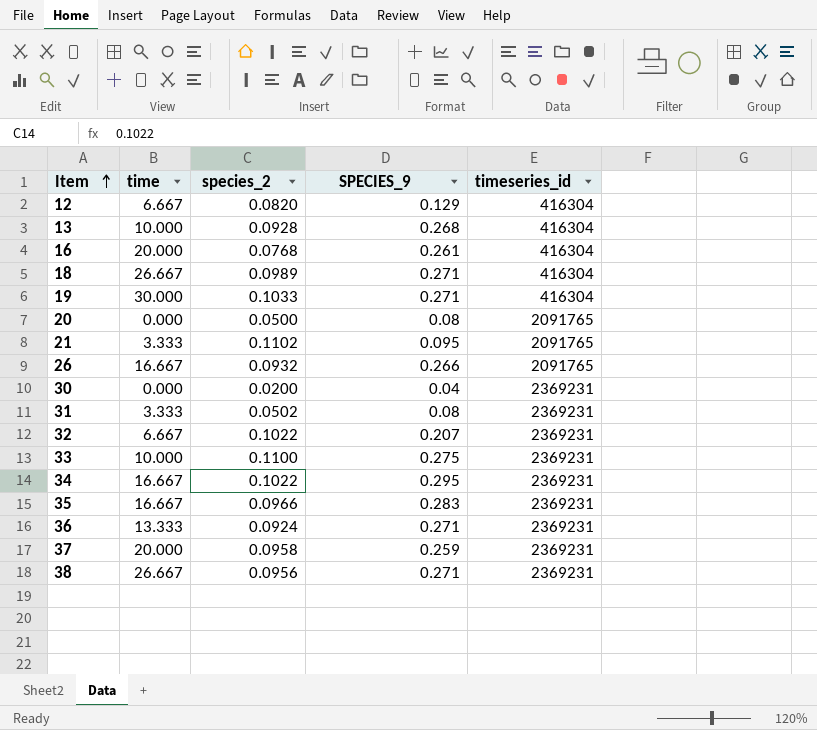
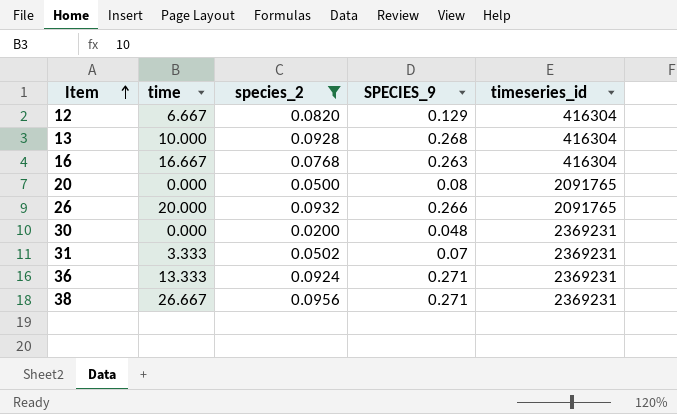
filter: none -> species_2 <= 0.0956
16 | time: 20.000 -> 16.667
16 | SPECIES_9: 0.261 -> 0.263
26 | time: 16.667 -> 20.000
30 | SPECIES_9: 0.04 -> 0.048
31 | SPECIES_9: 0.08 -> 0.07

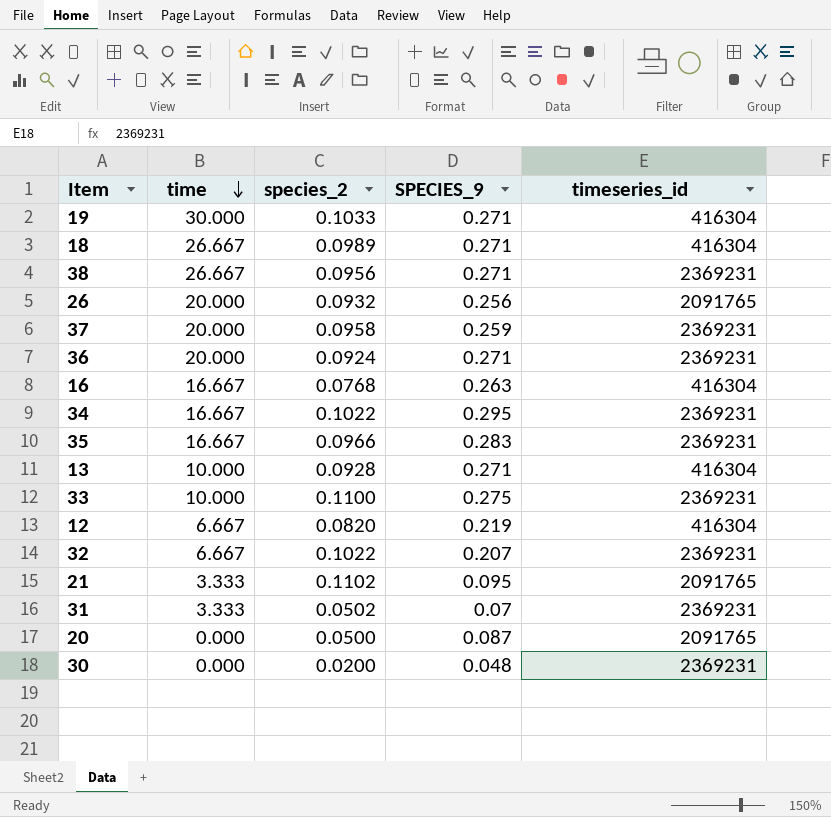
filter: species_2 <= 0.0956 -> none
row order: Item ascending -> time descending
26 | SPECIES_9: 0.266 -> 0.256
36 | time: 13.333 -> 20.000
13 | SPECIES_9: 0.268 -> 0.271
12 | SPECIES_9: 0.129 -> 0.219
20 | SPECIES_9: 0.08 -> 0.087

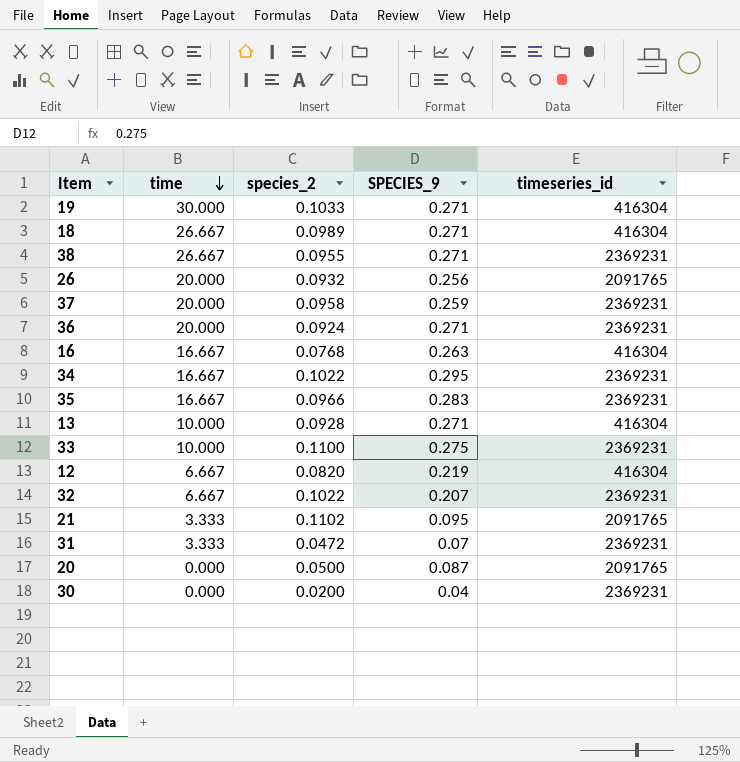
38 | species_2: 0.0956 -> 0.0955
31 | species_2: 0.0502 -> 0.0472
30 | SPECIES_9: 0.048 -> 0.04

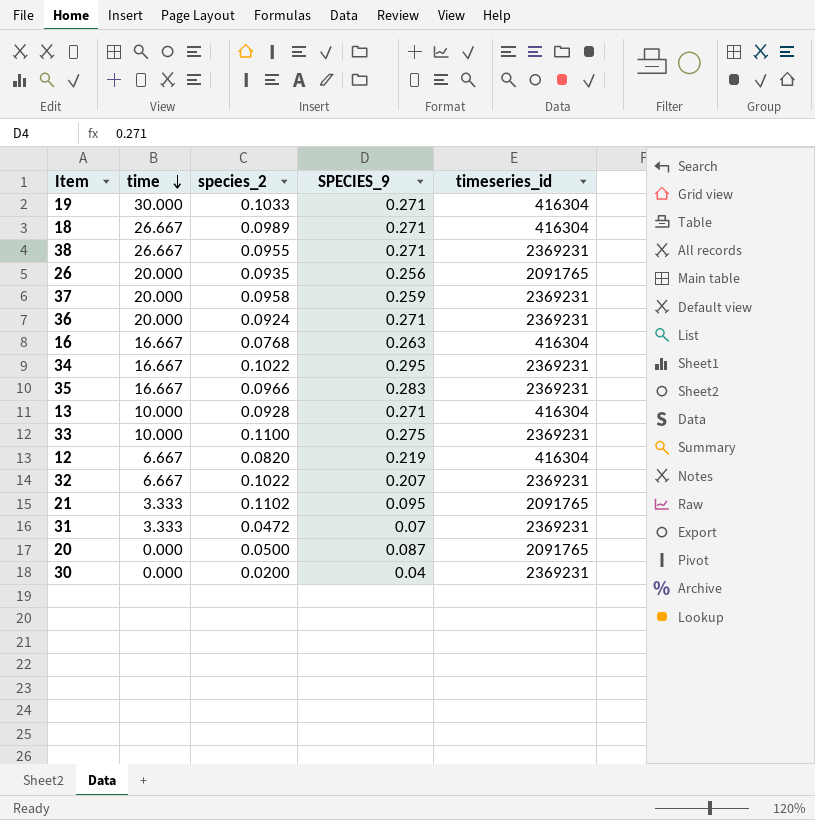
26 | species_2: 0.0932 -> 0.0935

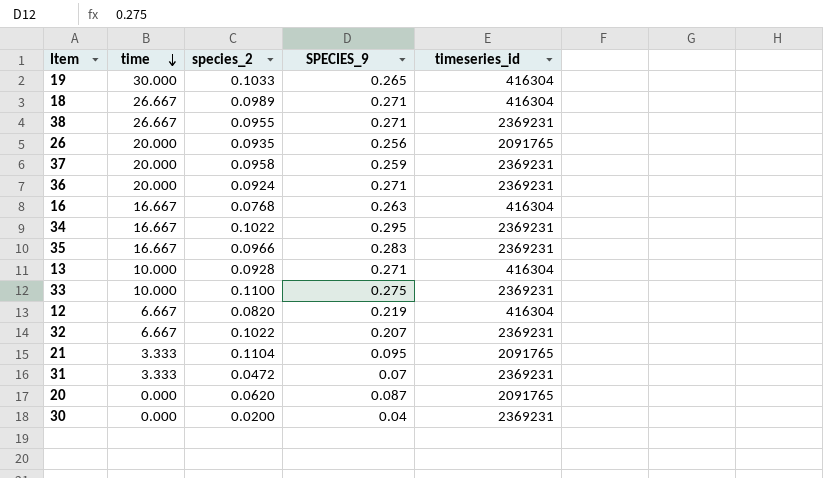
19 | SPECIES_9: 0.271 -> 0.265
21 | species_2: 0.1102 -> 0.1104
20 | species_2: 0.0500 -> 0.0620

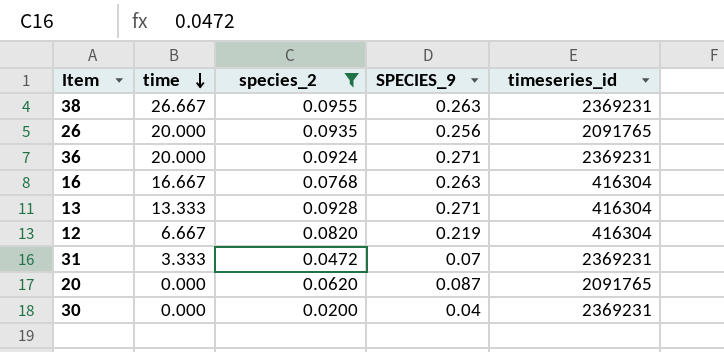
filter: none -> species_2 <= 0.0955
38 | SPECIES_9: 0.271 -> 0.263
13 | time: 10.000 -> 13.333

